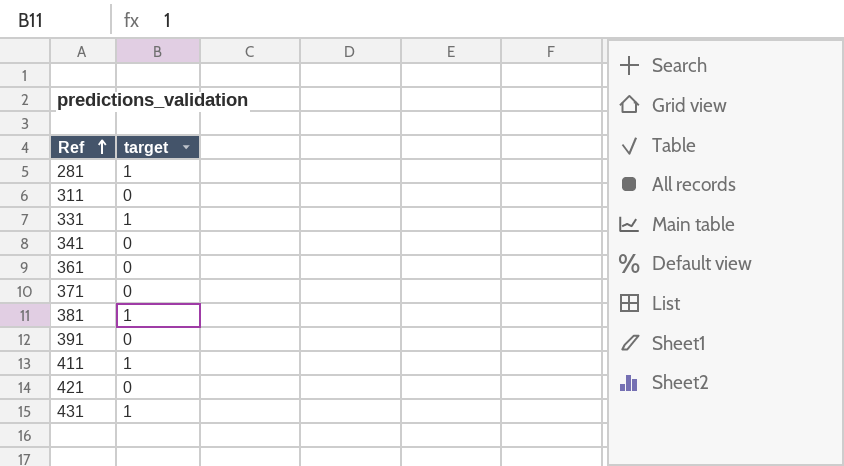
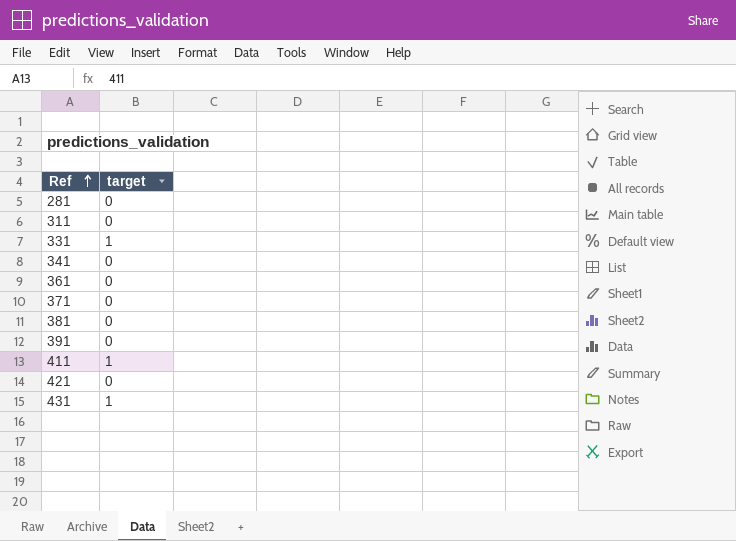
281 | target: 1 -> 0
381 | target: 1 -> 0

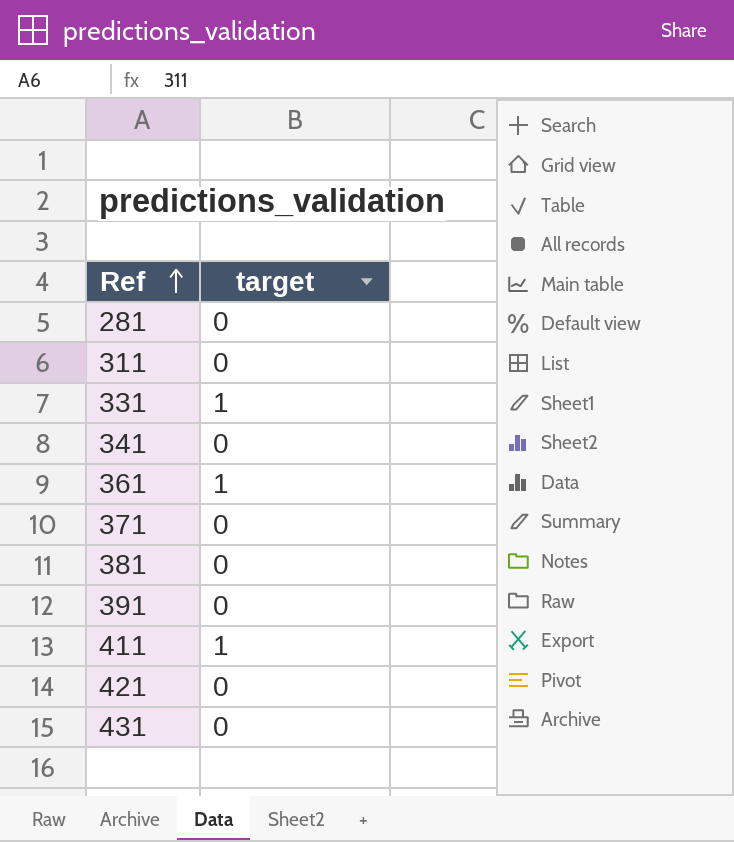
361 | target: 0 -> 1
431 | target: 1 -> 0

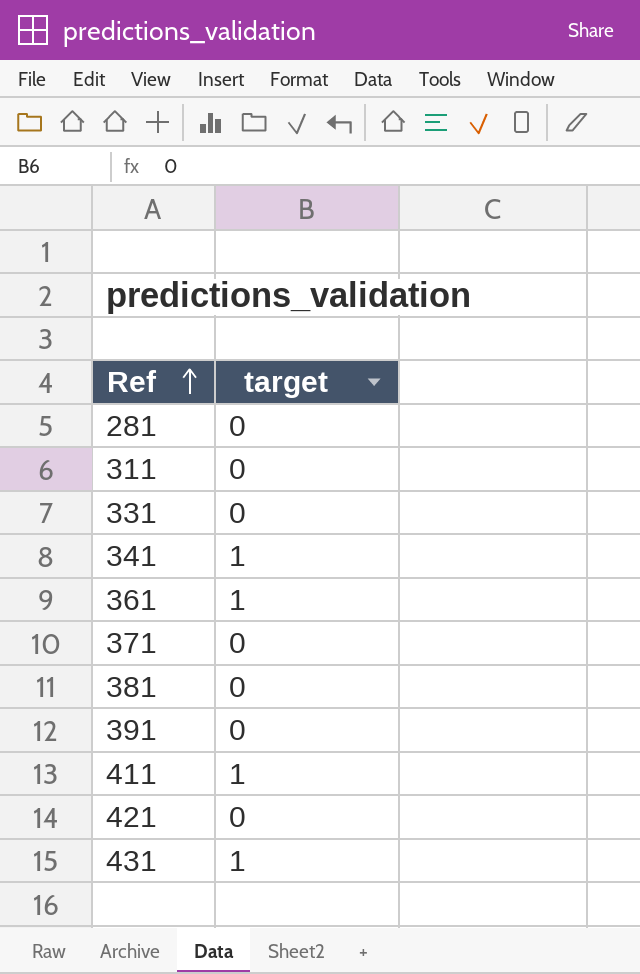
331 | target: 1 -> 0
341 | target: 0 -> 1
431 | target: 0 -> 1

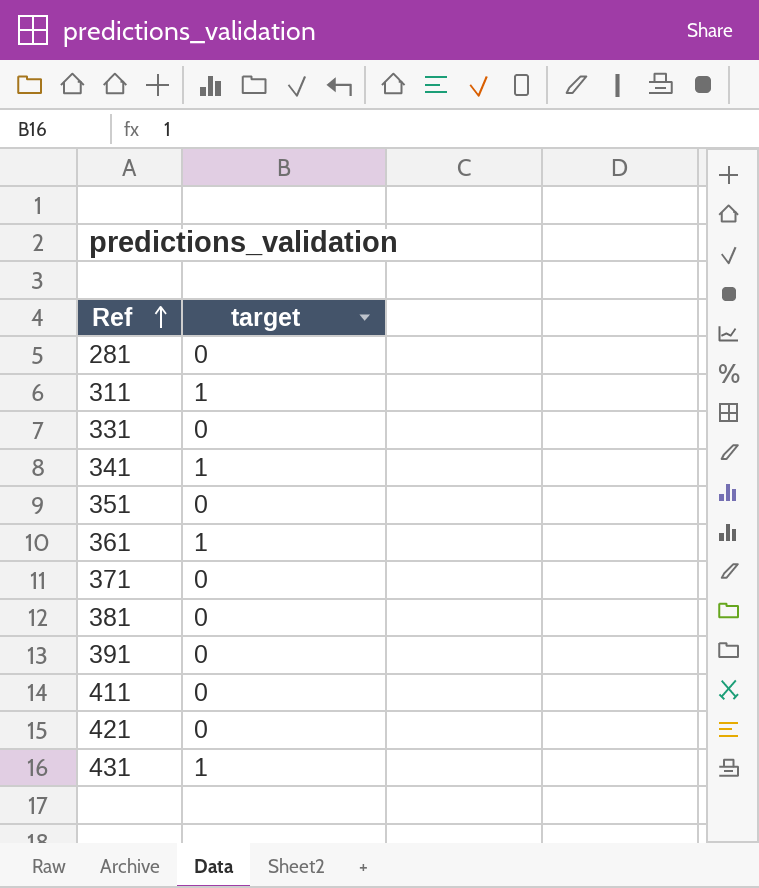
311 | target: 0 -> 1
row 351: none -> 0
411 | target: 1 -> 0

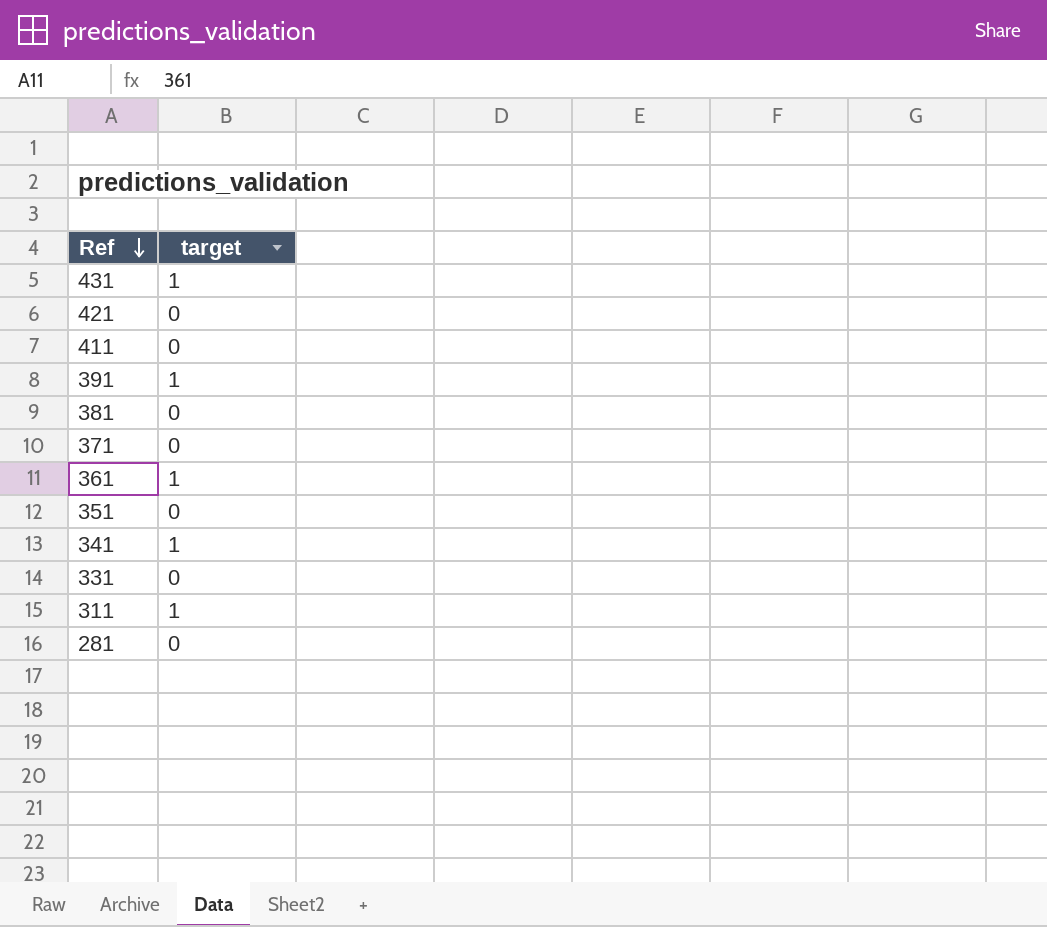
row order: Ref ascending -> Ref descending
391 | target: 0 -> 1

